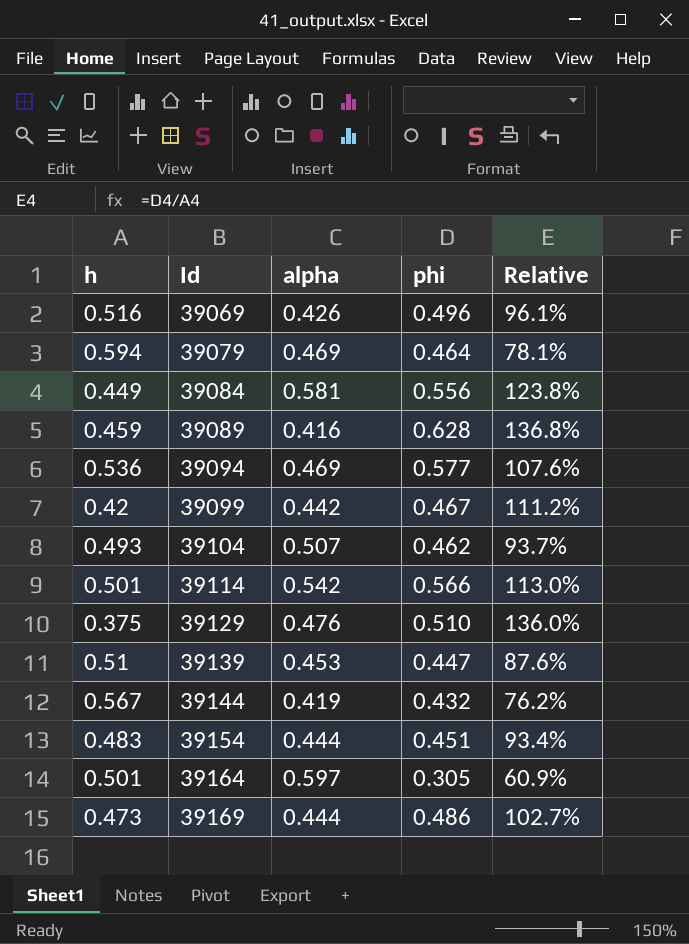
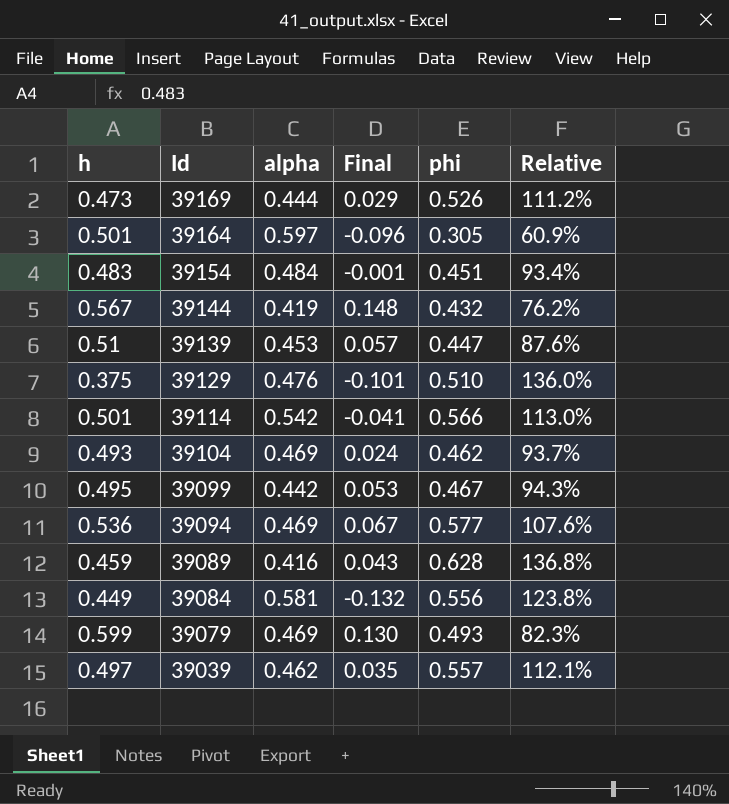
row order: Id ascending -> Id descending
column Final | formula: none -> [h] - [alpha]
row 39069: 0.516 | 0.426 | 0.496 | 96.1% -> none
39169 | phi: 0.486 -> 0.526
39169 | Relative: 102.7% -> 111.2%
39154 | alpha: 0.444 -> 0.484
39104 | alpha: 0.507 -> 0.469
39099 | h: 0.42 -> 0.495
39099 | Relative: 111.2% -> 94.3%
39079 | h: 0.594 -> 0.599
39079 | phi: 0.464 -> 0.493
39079 | Relative: 78.1% -> 82.3%
row 39039: none -> 0.497 | 0.462 | 0.035 | 0.557 | 112.1%

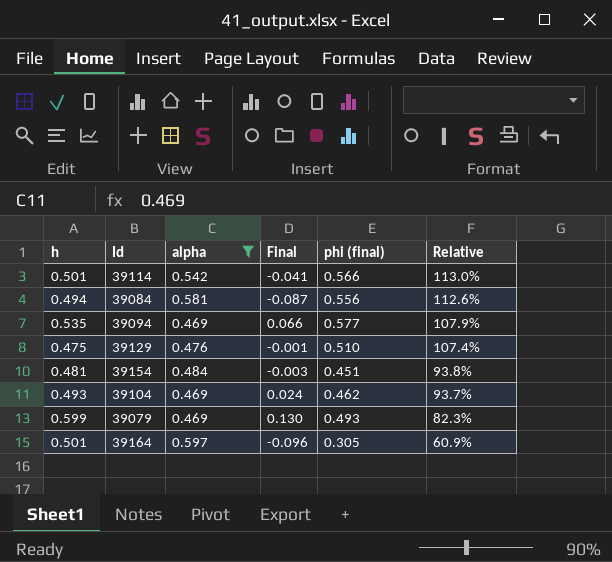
filter: none -> alpha >= 0.469
row order: Id descending -> Relative descending
column name: phi -> phi (final)
39084 | h: 0.449 -> 0.494
39084 | Final: -0.132 -> -0.087
39084 | Relative: 123.8% -> 112.6%
39094 | h: 0.536 -> 0.535
39094 | Final: 0.067 -> 0.066
39094 | Relative: 107.6% -> 107.9%
39129 | h: 0.375 -> 0.475
39129 | Final: -0.101 -> -0.001
39129 | Relative: 136.0% -> 107.4%
39154 | h: 0.483 -> 0.481
39154 | Final: -0.001 -> -0.003
39154 | Relative: 93.4% -> 93.8%

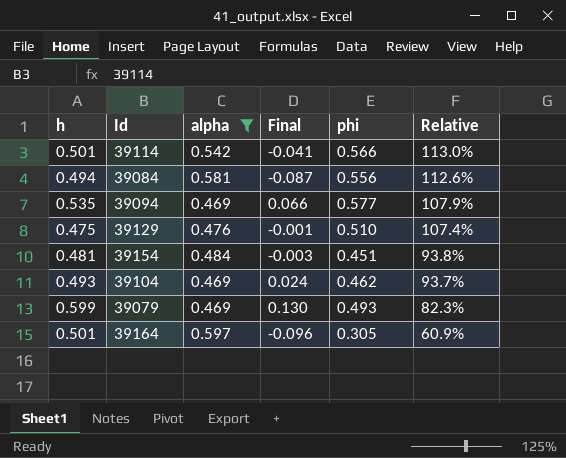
column name: phi (final) -> phi

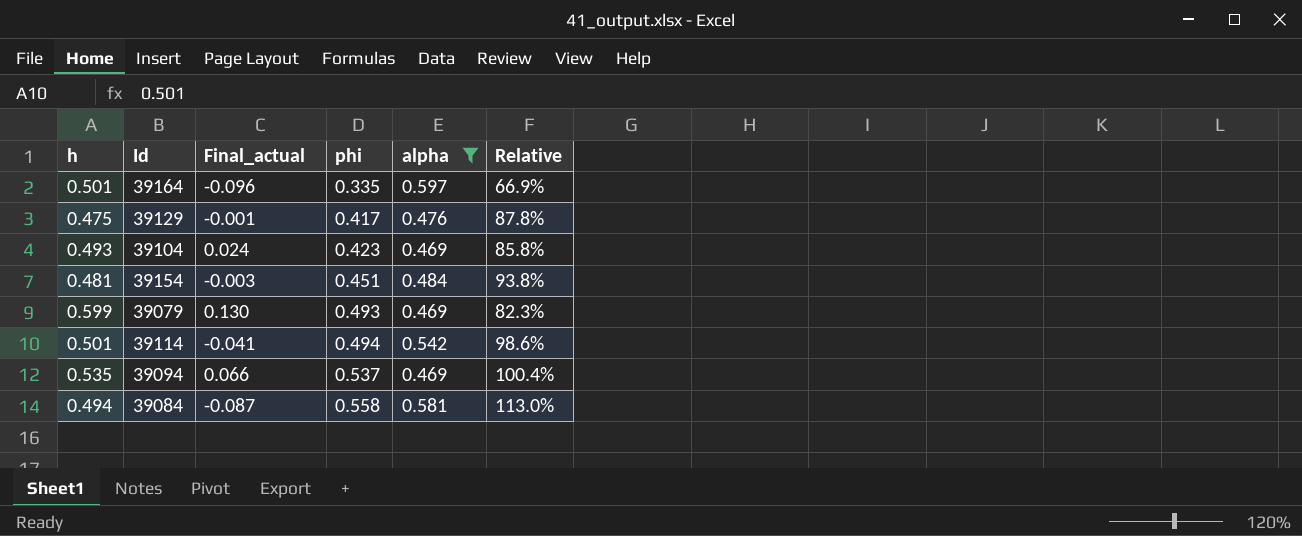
row order: Relative descending -> phi ascending
column name: Final -> Final_actual
column alpha | position: 3 -> 5
39164 | phi: 0.305 -> 0.335
39164 | Relative: 60.9% -> 66.9%
39129 | phi: 0.510 -> 0.417
39129 | Relative: 107.4% -> 87.8%
39104 | phi: 0.462 -> 0.423
39104 | Relative: 93.7% -> 85.8%
39114 | phi: 0.566 -> 0.494
39114 | Relative: 113.0% -> 98.6%
39094 | phi: 0.577 -> 0.537
39094 | Relative: 107.9% -> 100.4%
39084 | phi: 0.556 -> 0.558
39084 | Relative: 112.6% -> 113.0%

